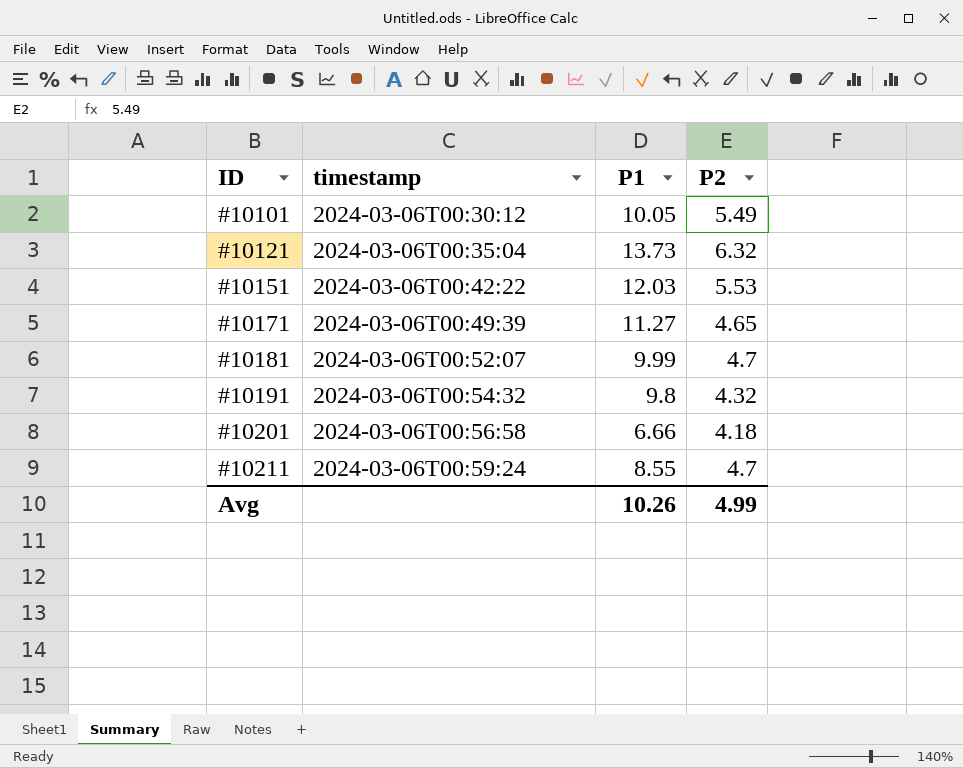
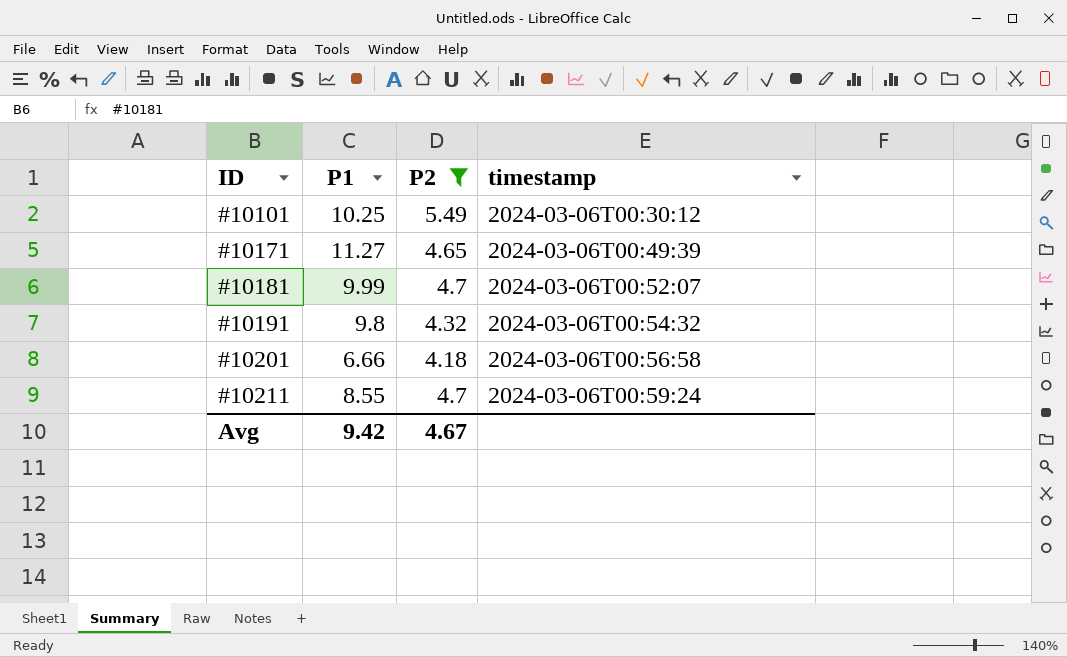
filter: none -> P2 <= 5.49
column timestamp | position: 2 -> 4
#10101 | P1: 10.05 -> 10.25
Avg | P1: 10.26 -> 9.42
Avg | P2: 4.99 -> 4.67

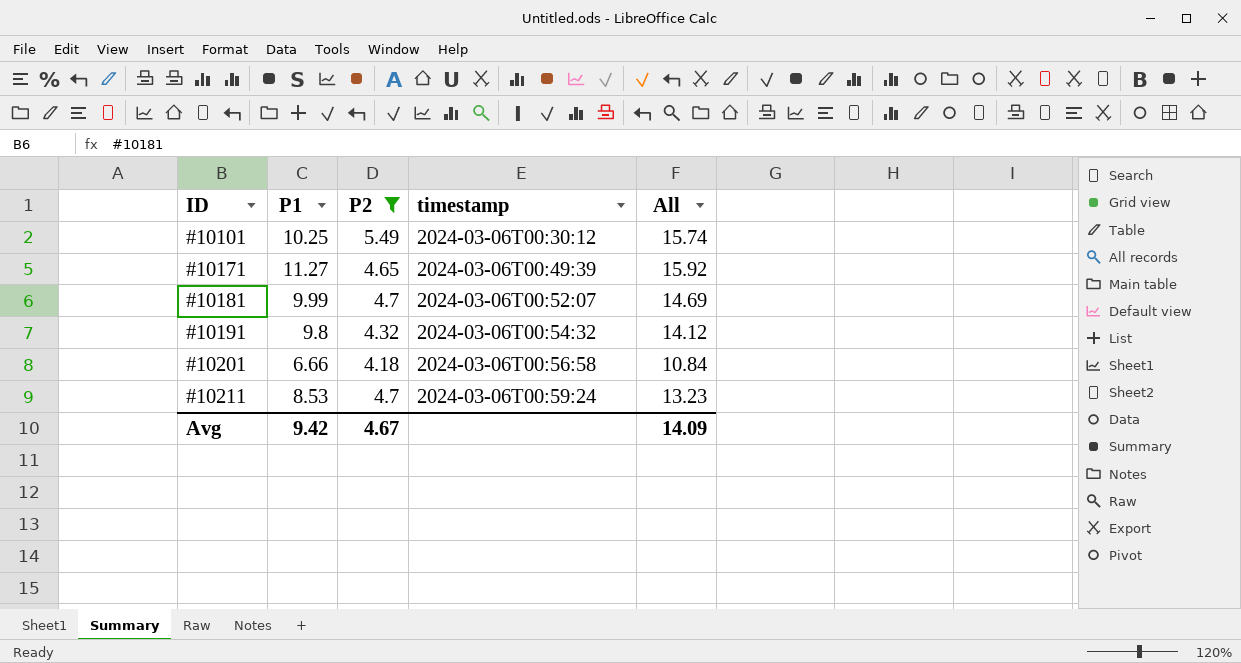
column All | formula: none -> [P1] + [P2]
#10211 | P1: 8.55 -> 8.53

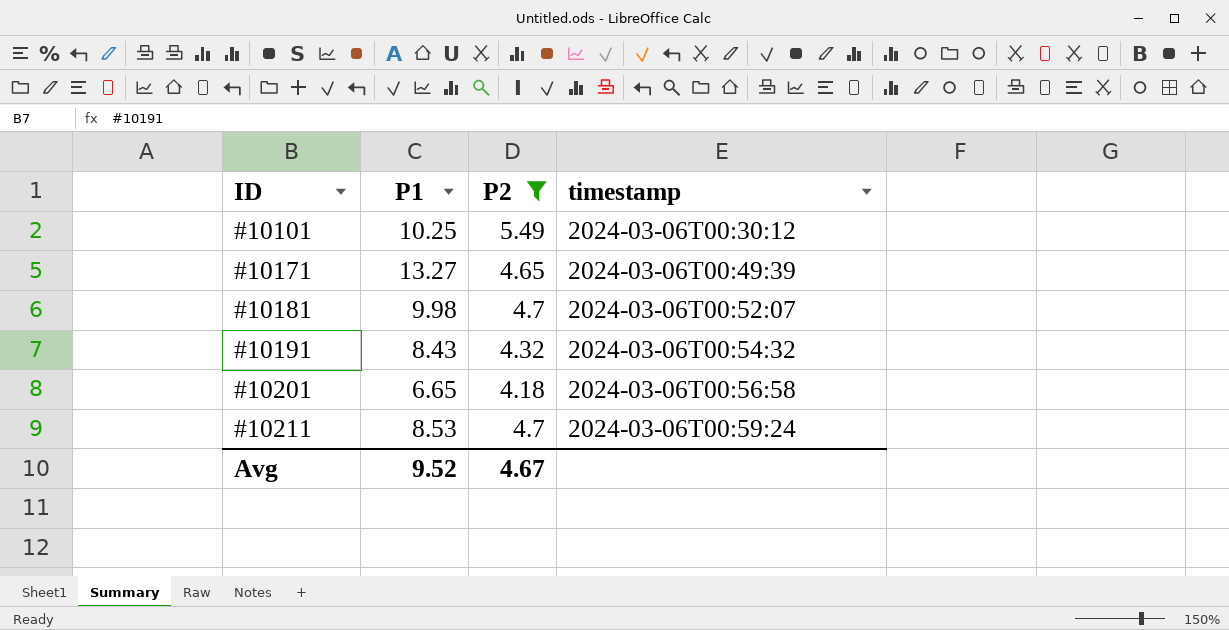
column All | formula: [P1] + [P2] -> none
#10171 | P1: 11.27 -> 13.27
#10181 | P1: 9.99 -> 9.98
#10191 | P1: 9.8 -> 8.43
#10201 | P1: 6.66 -> 6.65
Avg | P1: 9.42 -> 9.52

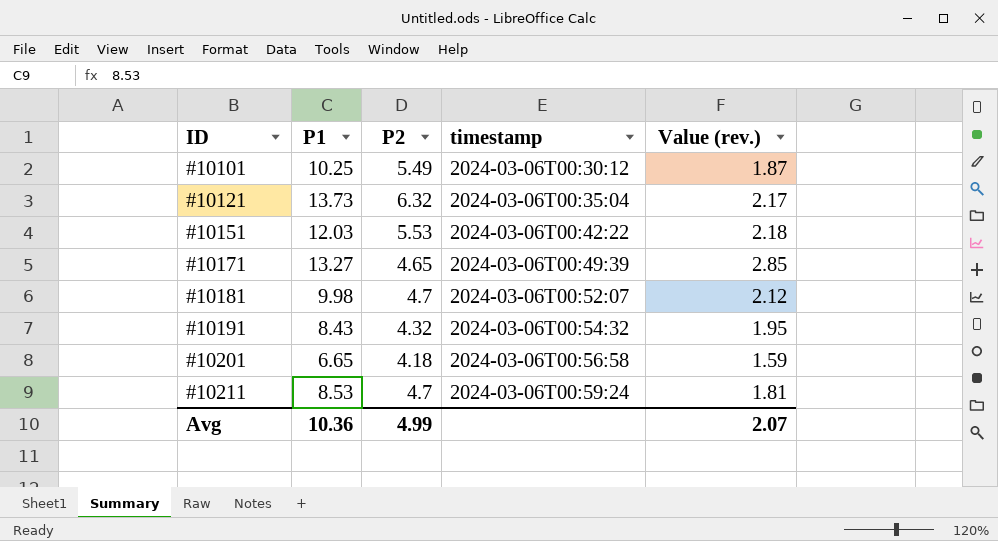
filter: P2 <= 5.49 -> none
column Value (rev.) | formula: none -> [P1] / [P2]
Avg | P1: 9.52 -> 10.36
Avg | P2: 4.67 -> 4.99

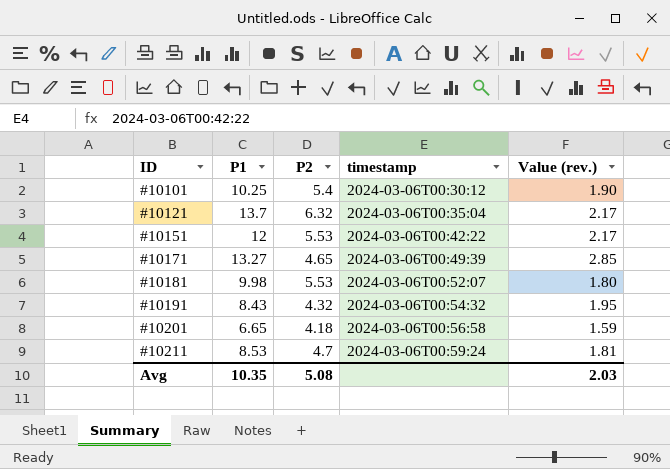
#10101 | P2: 5.49 -> 5.4
#10101 | Value (rev.): 1.87 -> 1.90
#10121 | P1: 13.73 -> 13.7
#10151 | P1: 12.03 -> 12
#10151 | Value (rev.): 2.18 -> 2.17
#10181 | P2: 4.7 -> 5.53
#10181 | Value (rev.): 2.12 -> 1.80
Avg | P1: 10.36 -> 10.35
Avg | P2: 4.99 -> 5.08
Avg | Value (rev.): 2.07 -> 2.03

